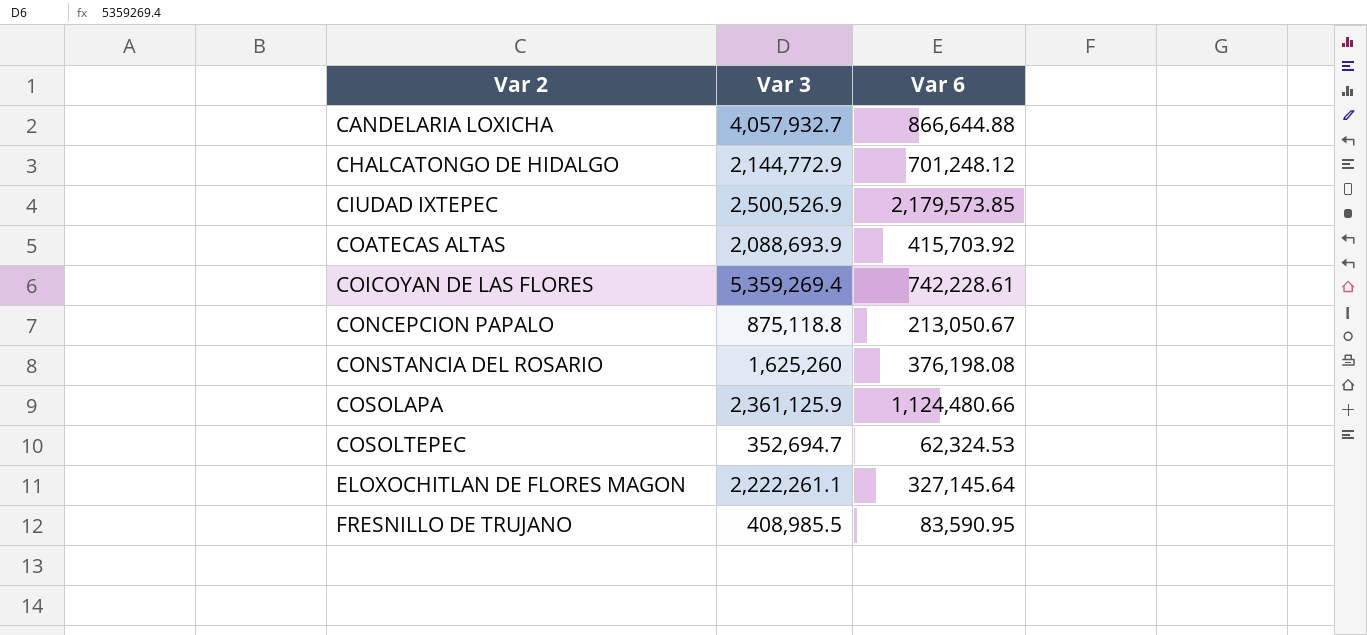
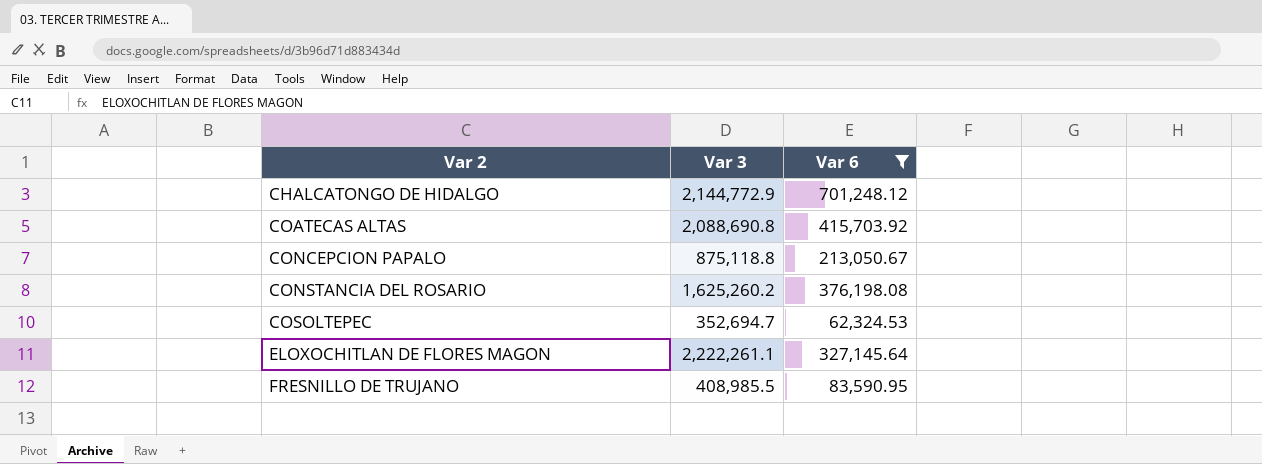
filter: none -> Var 6 <= 701,248.12
COATECAS ALTAS | Var 3: 2,088,693.9 -> 2,088,690.8
CONSTANCIA DEL ROSARIO | Var 3: 1,625,260 -> 1,625,260.2

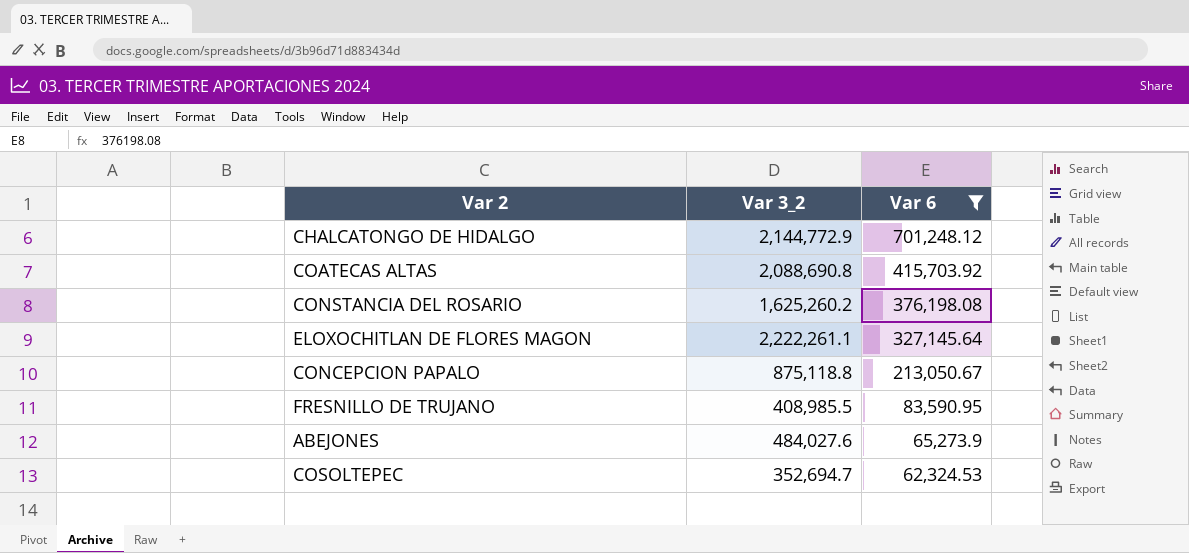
row order: Var 2 ascending -> Var 6 descending
column name: Var 3 -> Var 3_2
row ABEJONES: none -> 484,027.6 | 65,273.9

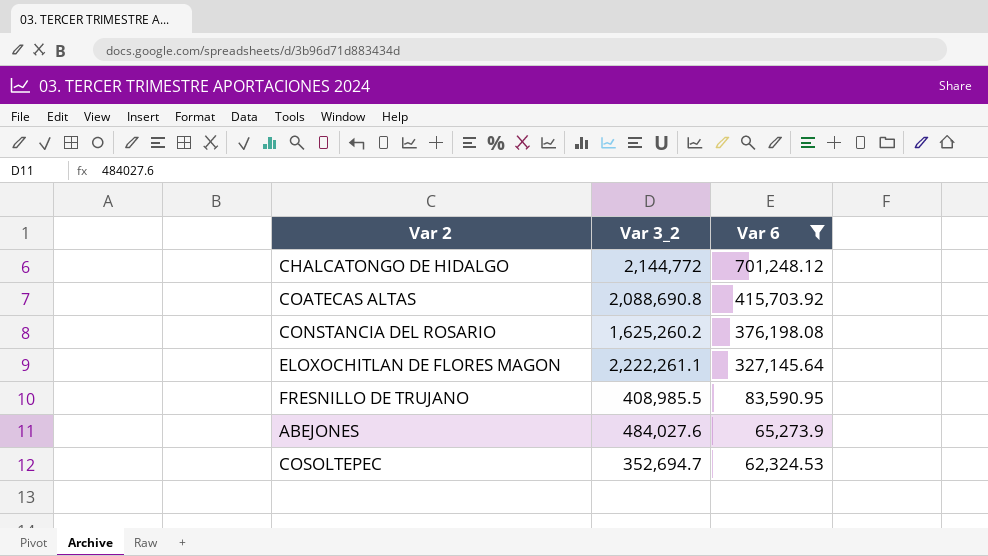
row CONCEPCION PAPALO: 875,118.8 | 213,050.67 -> none
CHALCATONGO DE HIDALGO | Var 3_2: 2,144,772.9 -> 2,144,772

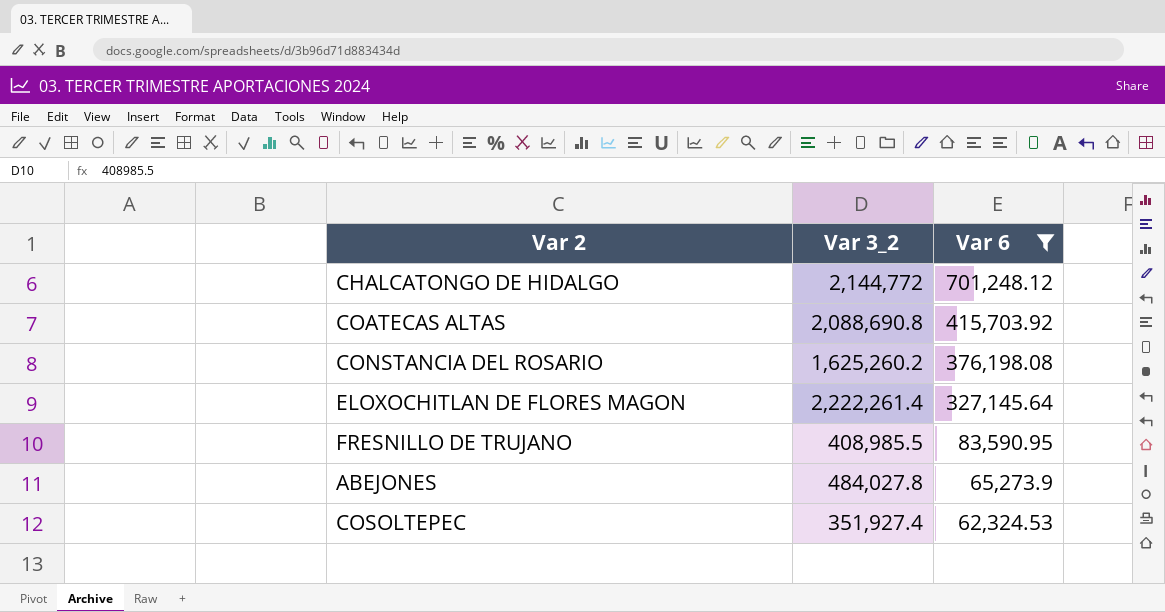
ELOXOCHITLAN DE FLORES MAGON | Var 3_2: 2,222,261.1 -> 2,222,261.4
ABEJONES | Var 3_2: 484,027.6 -> 484,027.8
COSOLTEPEC | Var 3_2: 352,694.7 -> 351,927.4

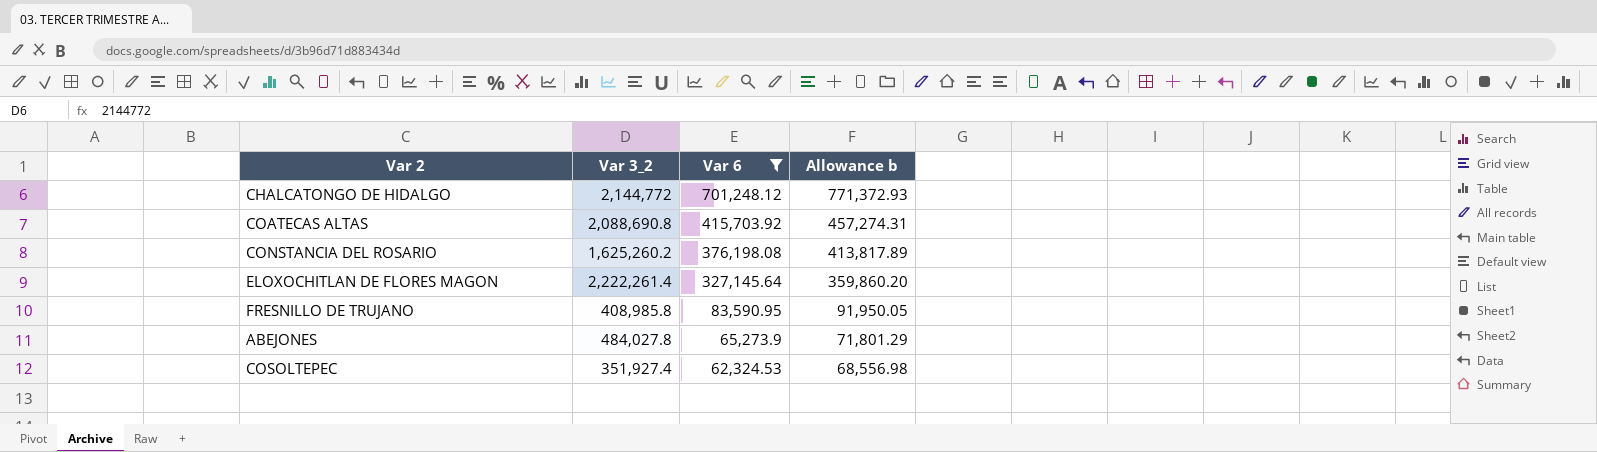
column Allowance b | formula: none -> [Var 6] * 1.1
FRESNILLO DE TRUJANO | Var 3_2: 408,985.5 -> 408,985.8

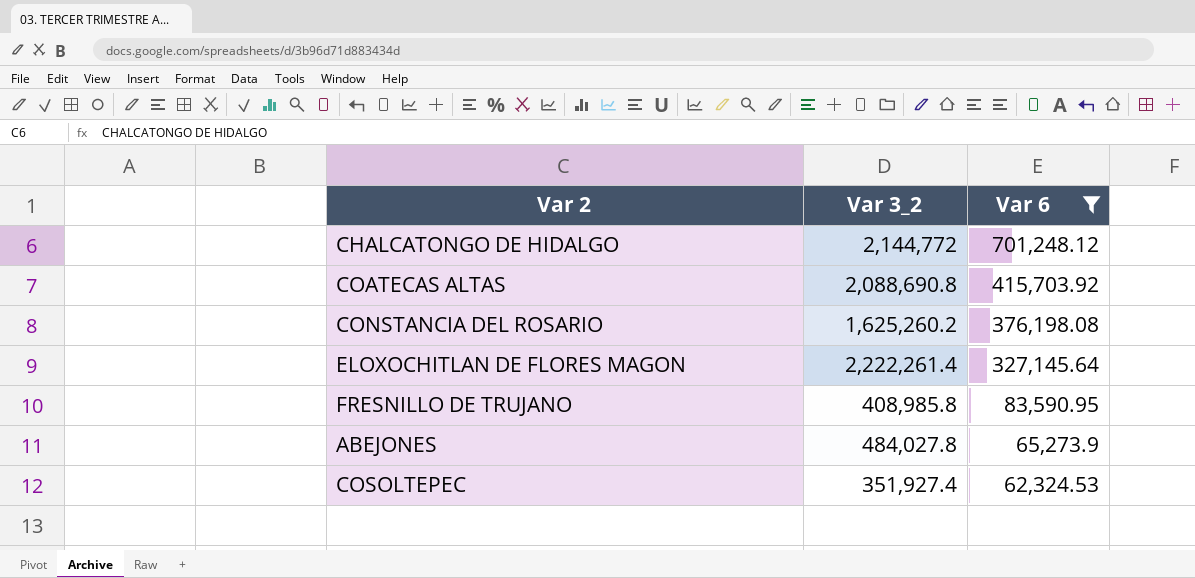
column Allowance b | formula: [Var 6] * 1.1 -> none

